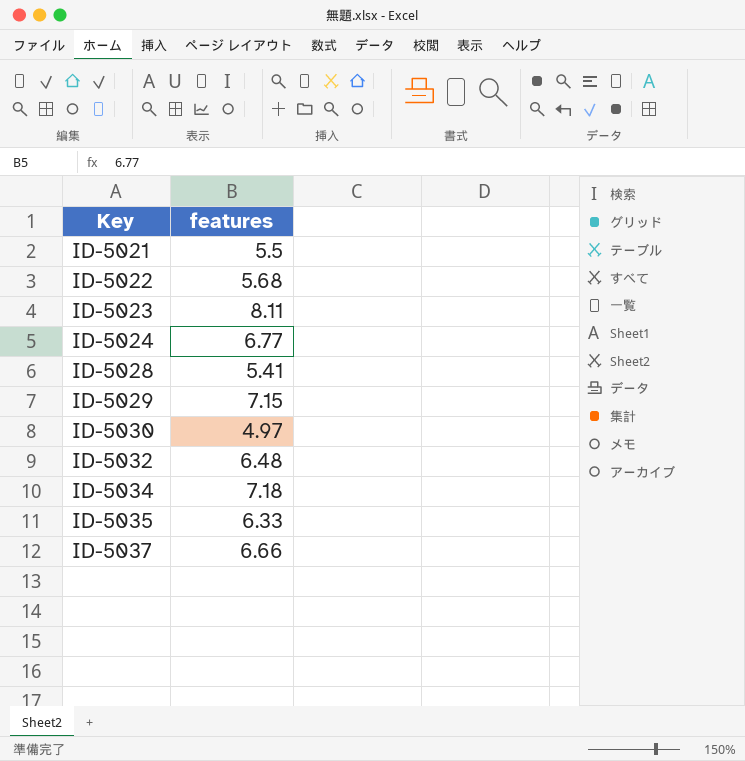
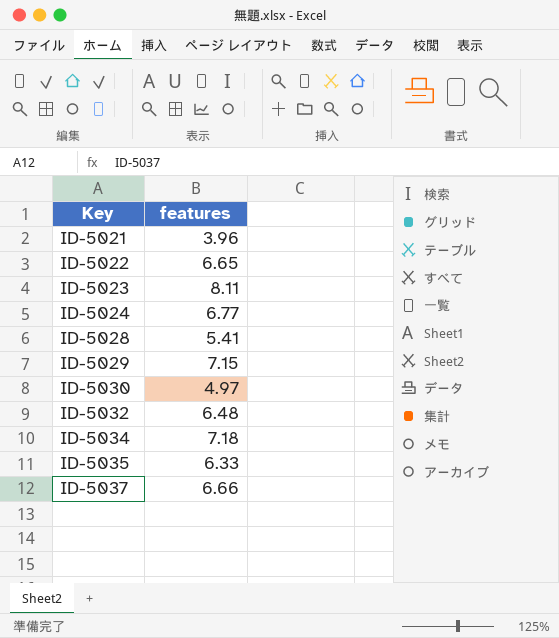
ID-5021 | features: 5.5 -> 3.96
ID-5022 | features: 5.68 -> 6.65

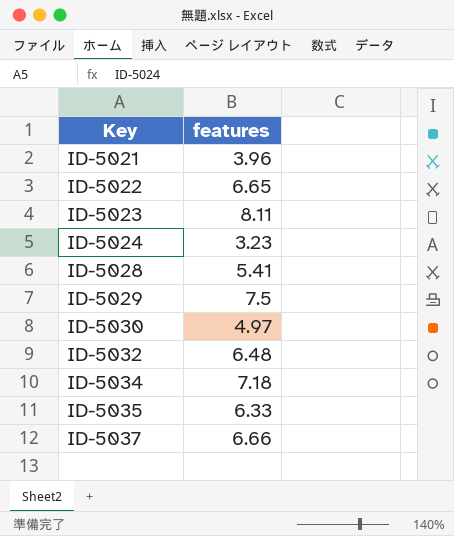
ID-5024 | features: 6.77 -> 3.23
ID-5029 | features: 7.15 -> 7.5

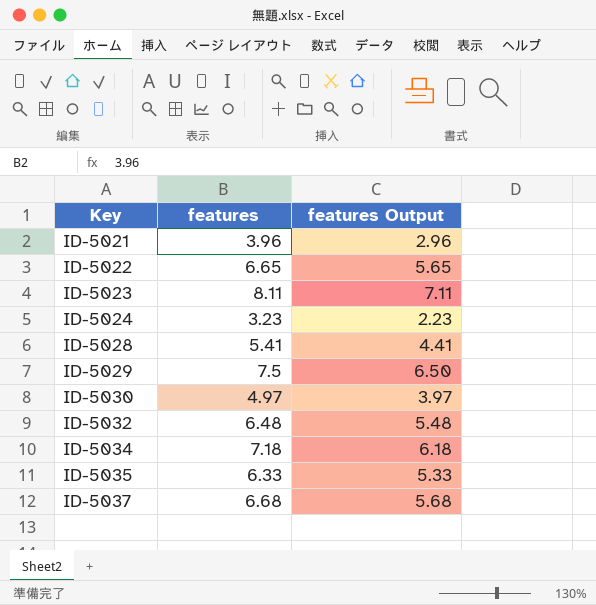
column features Output | formula: none -> [features] - 1
ID-5037 | features: 6.66 -> 6.68

